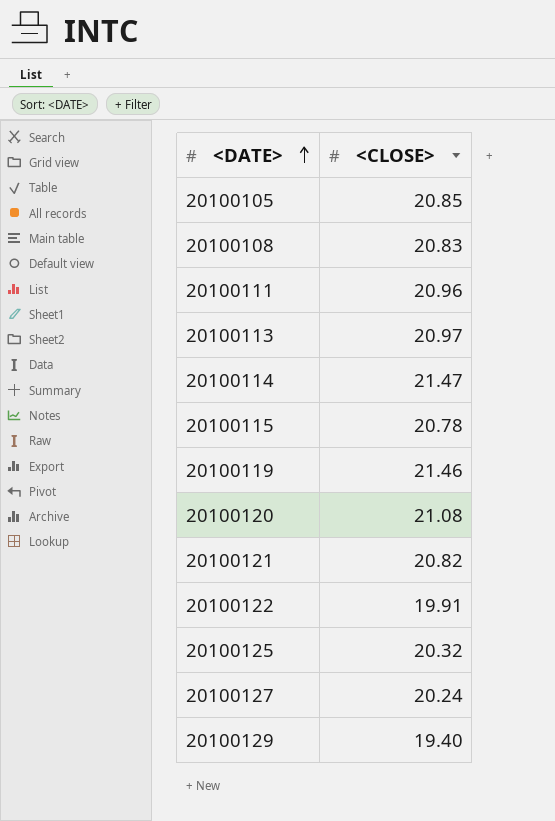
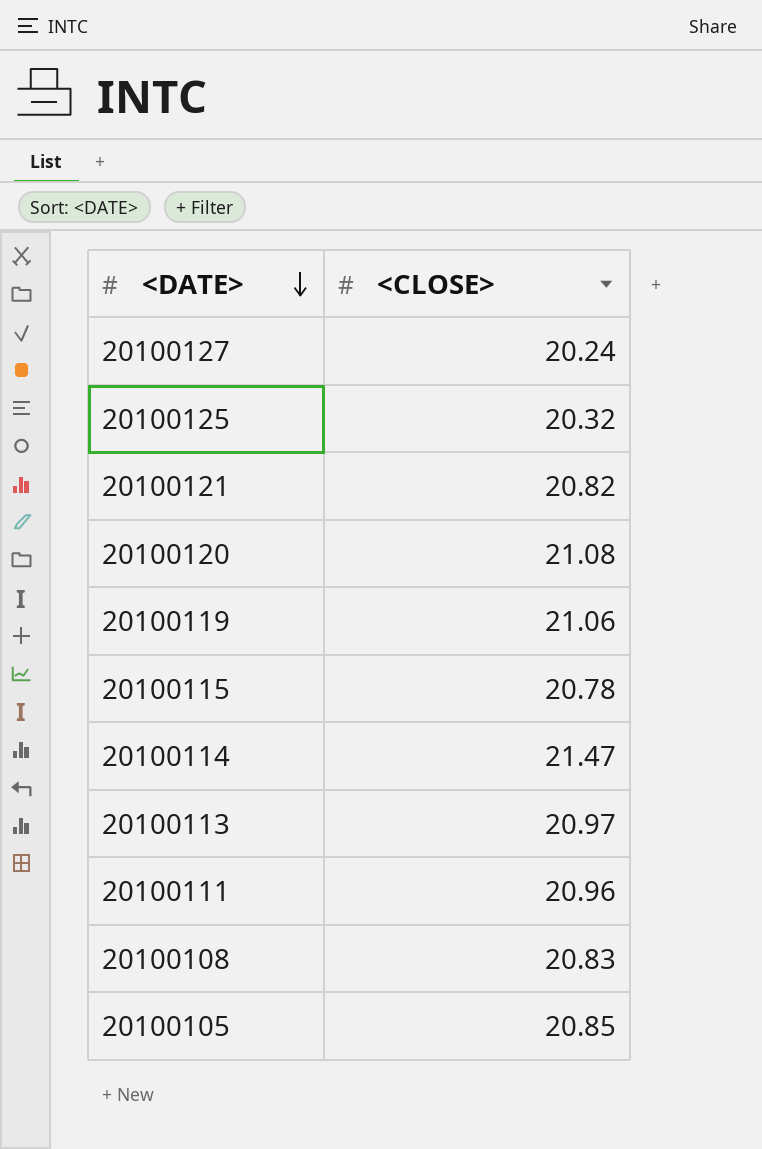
row order: <DATE> ascending -> <DATE> descending
row 20100122: 19.91 -> none
row 20100129: 19.40 -> none
20100119 | <CLOSE>: 21.46 -> 21.06

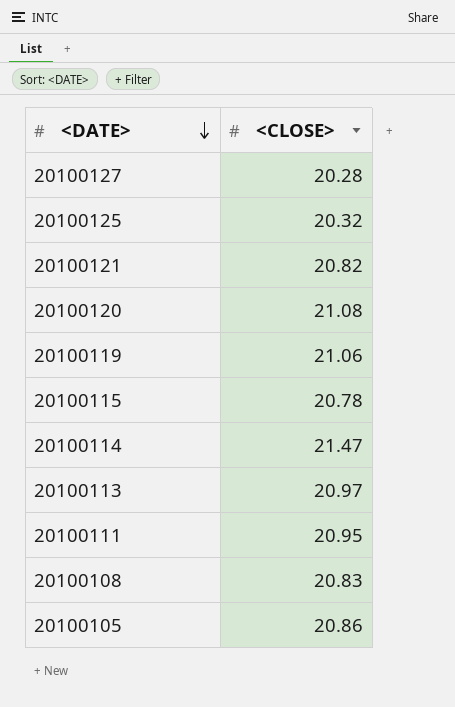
20100127 | <CLOSE>: 20.24 -> 20.28
20100111 | <CLOSE>: 20.96 -> 20.95
20100105 | <CLOSE>: 20.85 -> 20.86

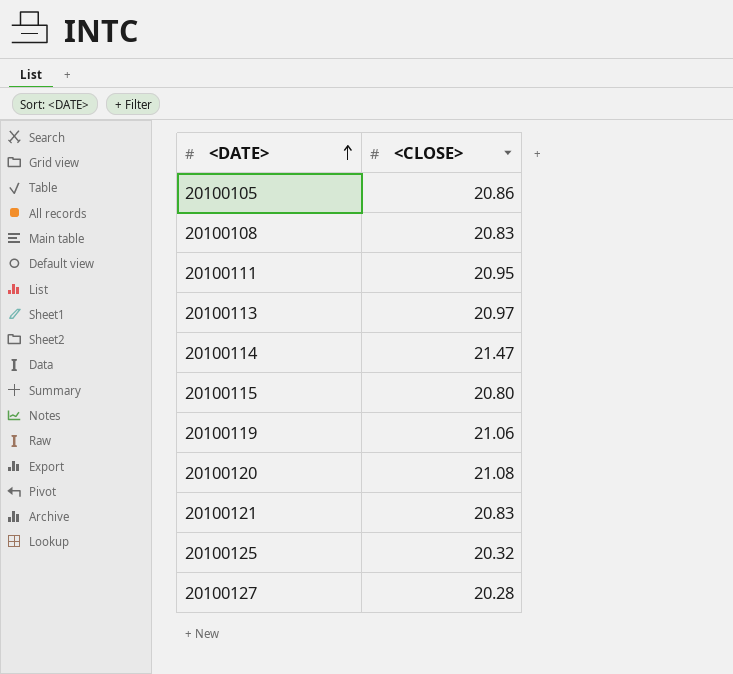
row order: <DATE> descending -> <DATE> ascending
20100115 | <CLOSE>: 20.78 -> 20.80
20100121 | <CLOSE>: 20.82 -> 20.83

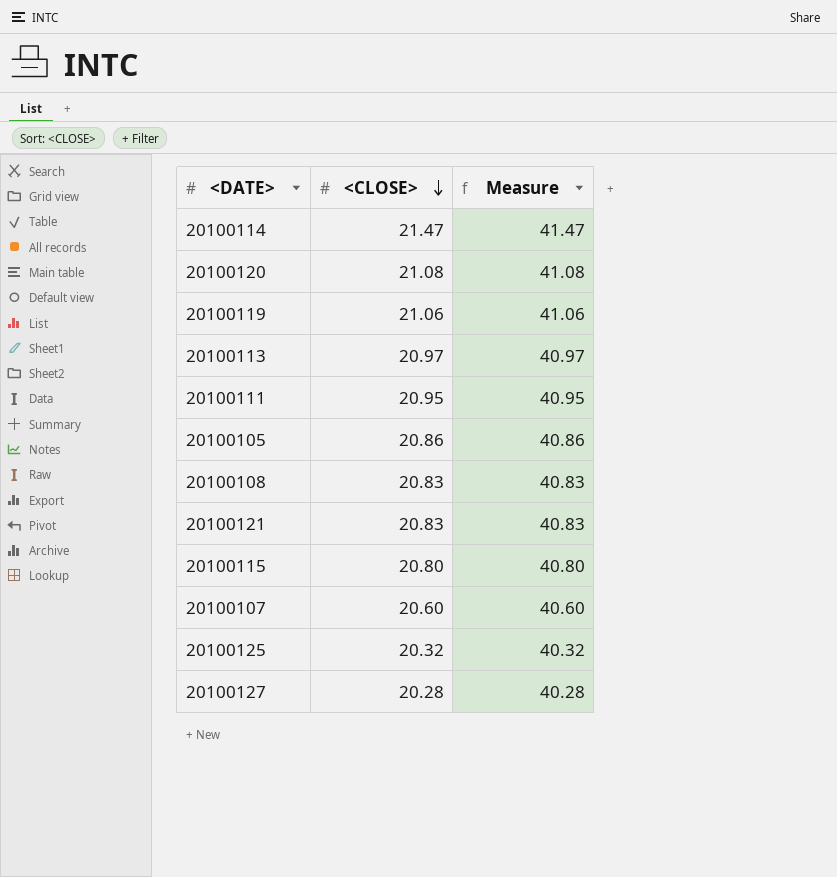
row order: <DATE> ascending -> <CLOSE> descending
column Measure | formula: none -> [<CLOSE>] + 20
row 20100107: none -> 20.60 | 40.60

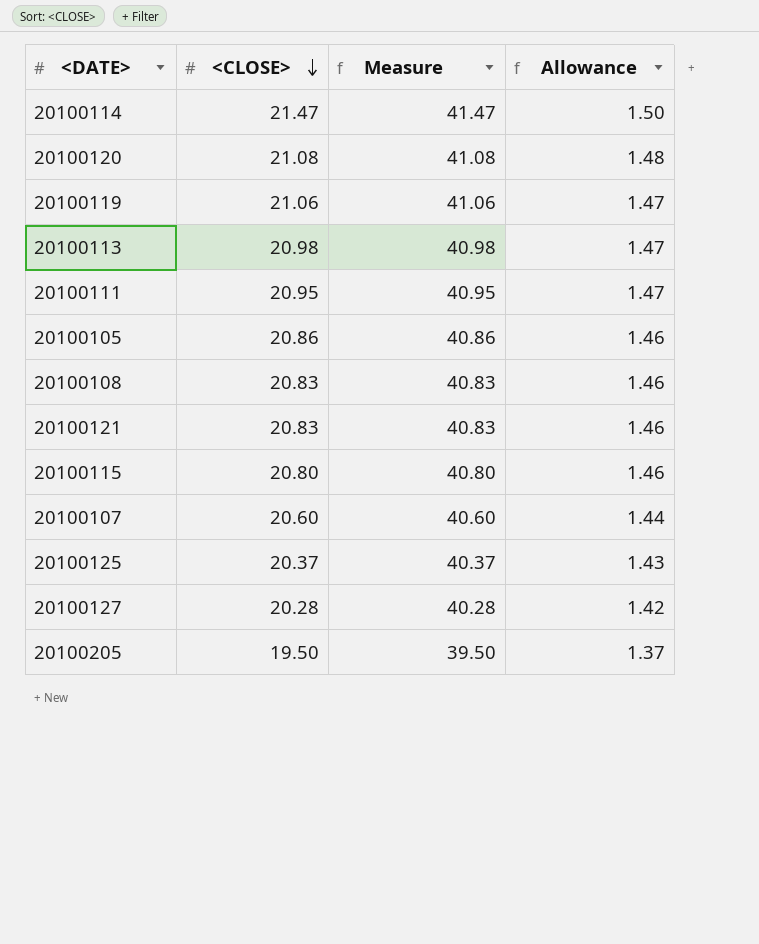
column Allowance | formula: none -> [<CLOSE>] * 0.07
20100113 | <CLOSE>: 20.97 -> 20.98
20100113 | Measure: 40.97 -> 40.98
20100125 | <CLOSE>: 20.32 -> 20.37
20100125 | Measure: 40.32 -> 40.37
row 20100205: none -> 19.50 | 39.50 | 1.37

